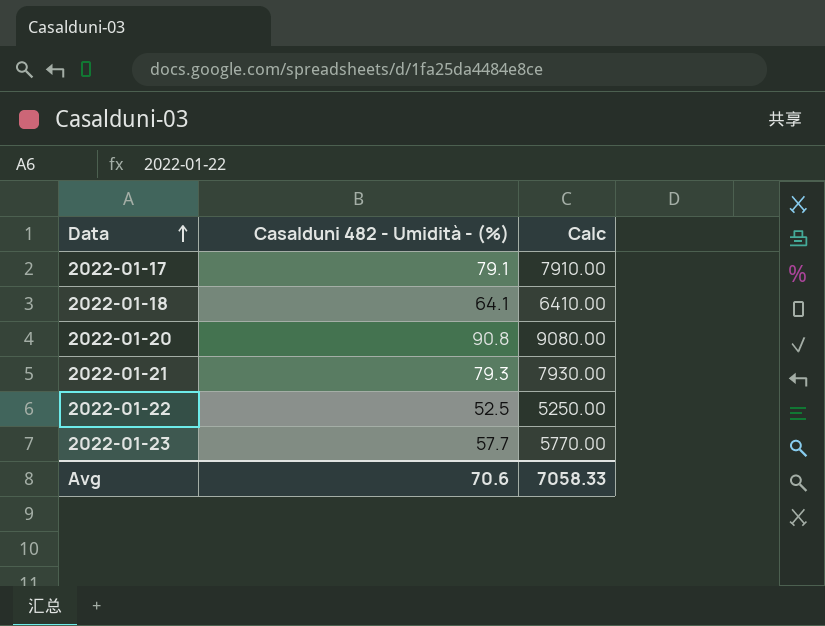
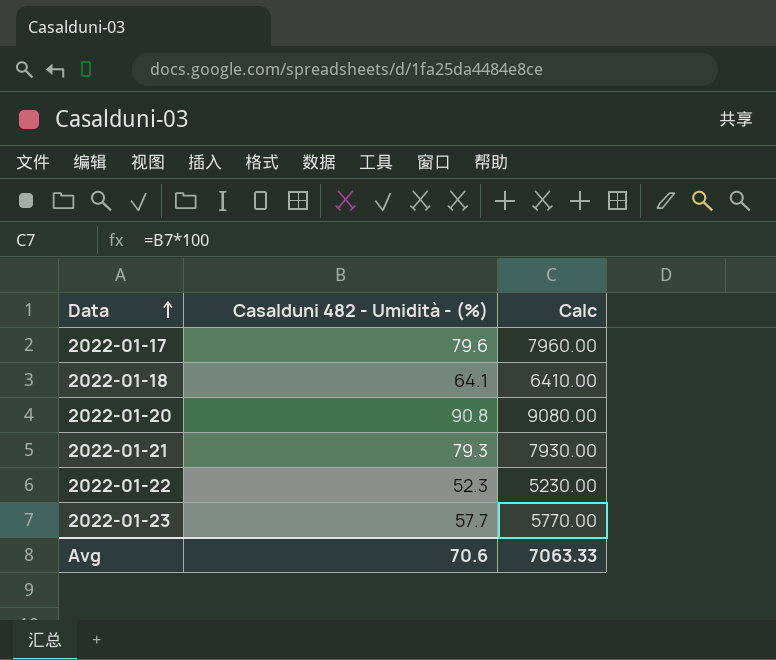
2022-01-17 | Casalduni 482 - Umidità - (%): 79.1 -> 79.6
2022-01-17 | Calc: 7910.00 -> 7960.00
2022-01-22 | Casalduni 482 - Umidità - (%): 52.5 -> 52.3
2022-01-22 | Calc: 5250.00 -> 5230.00
Avg | Calc: 7058.33 -> 7063.33

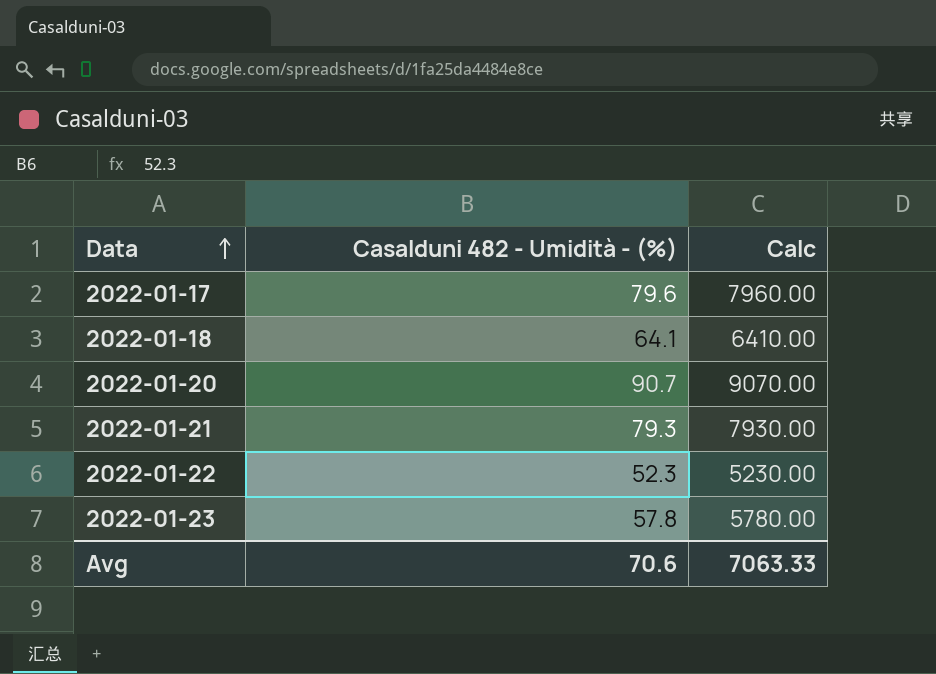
2022-01-20 | Casalduni 482 - Umidità - (%): 90.8 -> 90.7
2022-01-20 | Calc: 9080.00 -> 9070.00
2022-01-23 | Casalduni 482 - Umidità - (%): 57.7 -> 57.8
2022-01-23 | Calc: 5770.00 -> 5780.00

